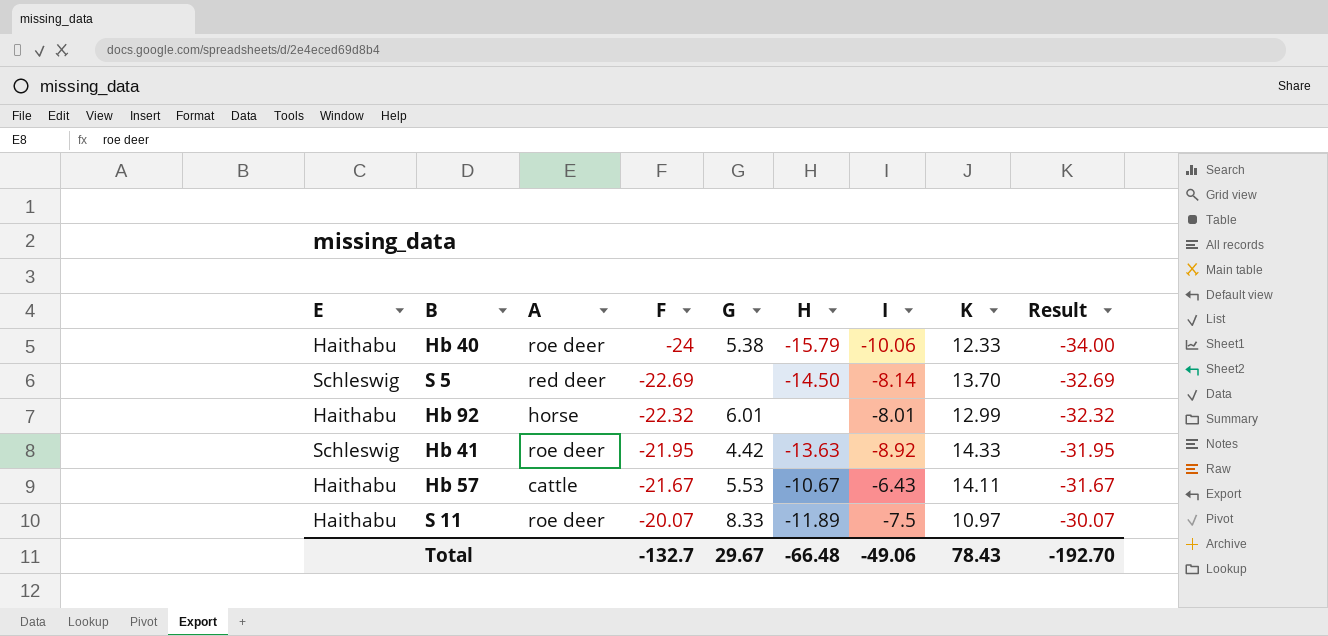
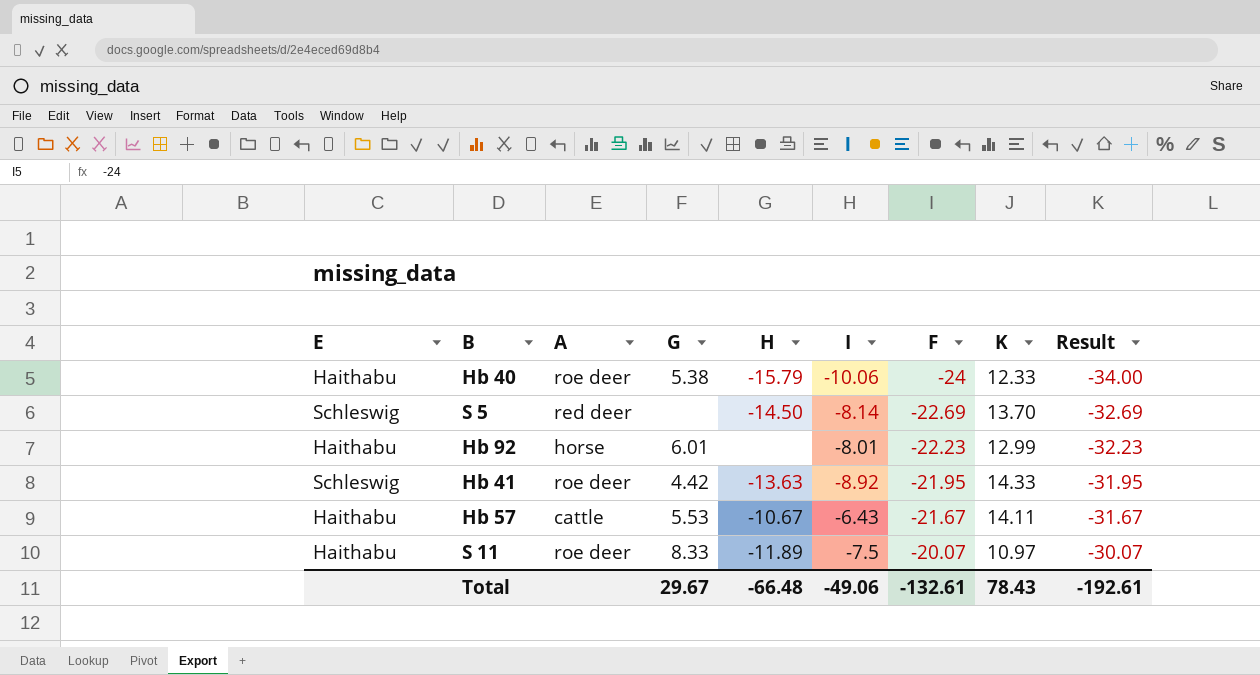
column F | position: 4 -> 7
Hb 92 | F: -22.32 -> -22.23
Hb 92 | Result: -32.32 -> -32.23
Total | F: -132.7 -> -132.61
Total | Result: -192.70 -> -192.61

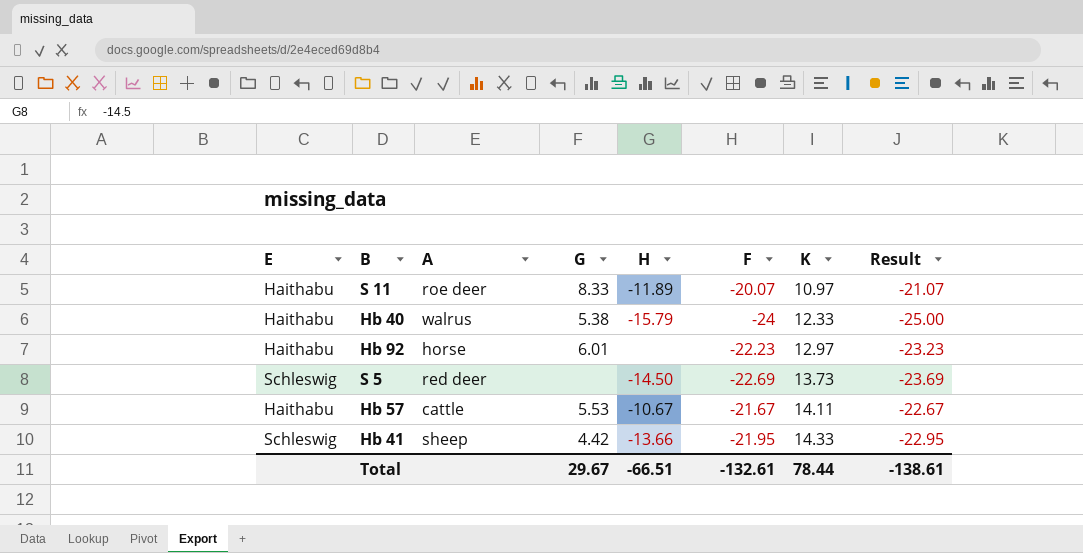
row order: F ascending -> K ascending
column I | position: 6 -> none
column Result | formula: [F] - 10 -> [F] - 1
Hb 40 | A: roe deer -> walrus
Hb 92 | K: 12.99 -> 12.97
S 5 | K: 13.70 -> 13.73
Hb 41 | A: roe deer -> sheep
Hb 41 | H: -13.63 -> -13.66
Total | H: -66.48 -> -66.51
Total | K: 78.43 -> 78.44
Total | Result: -192.61 -> -138.61

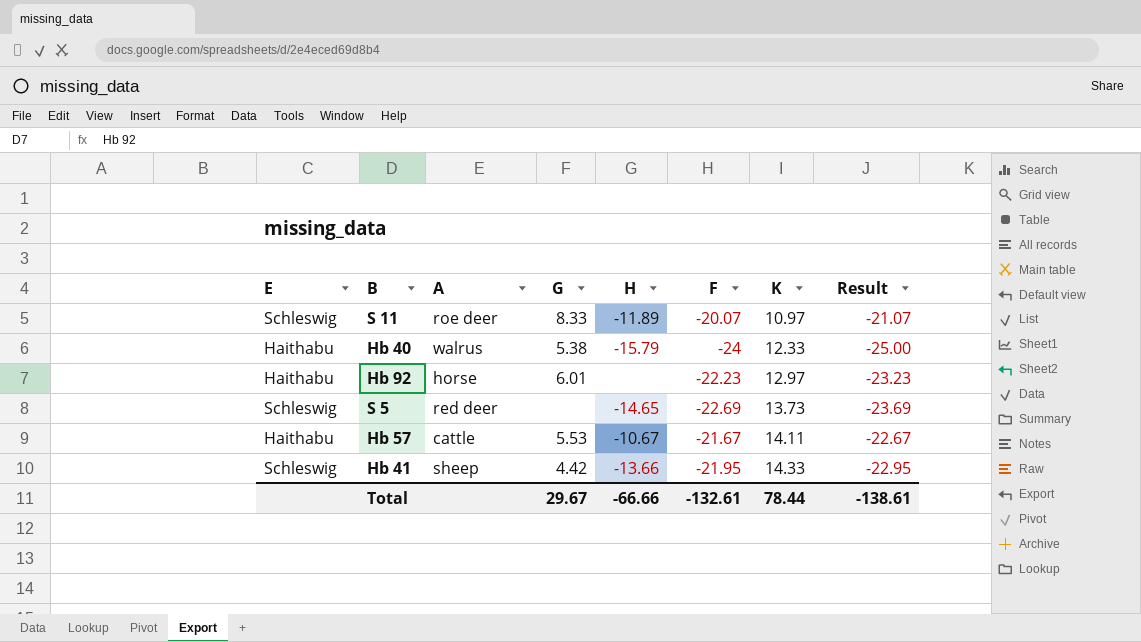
S 11 | E: Haithabu -> Schleswig
S 5 | H: -14.50 -> -14.65
Total | H: -66.51 -> -66.66

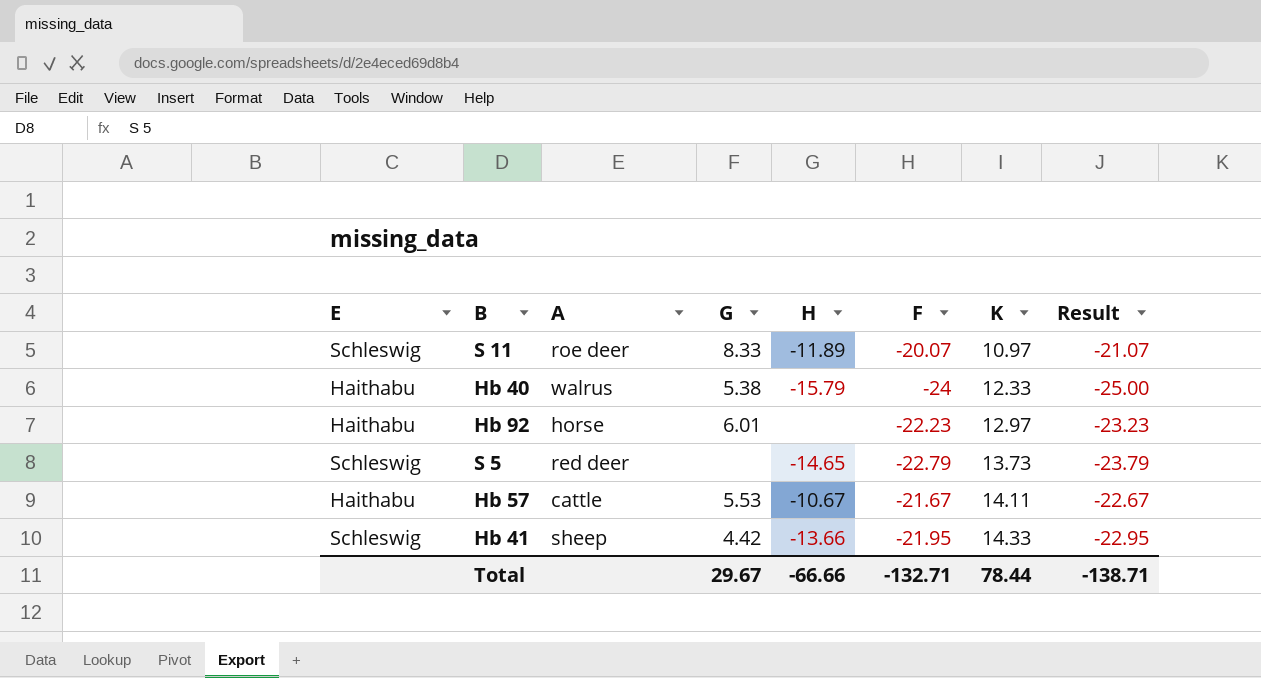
S 5 | F: -22.69 -> -22.79
S 5 | Result: -23.69 -> -23.79
Total | F: -132.61 -> -132.71
Total | Result: -138.61 -> -138.71

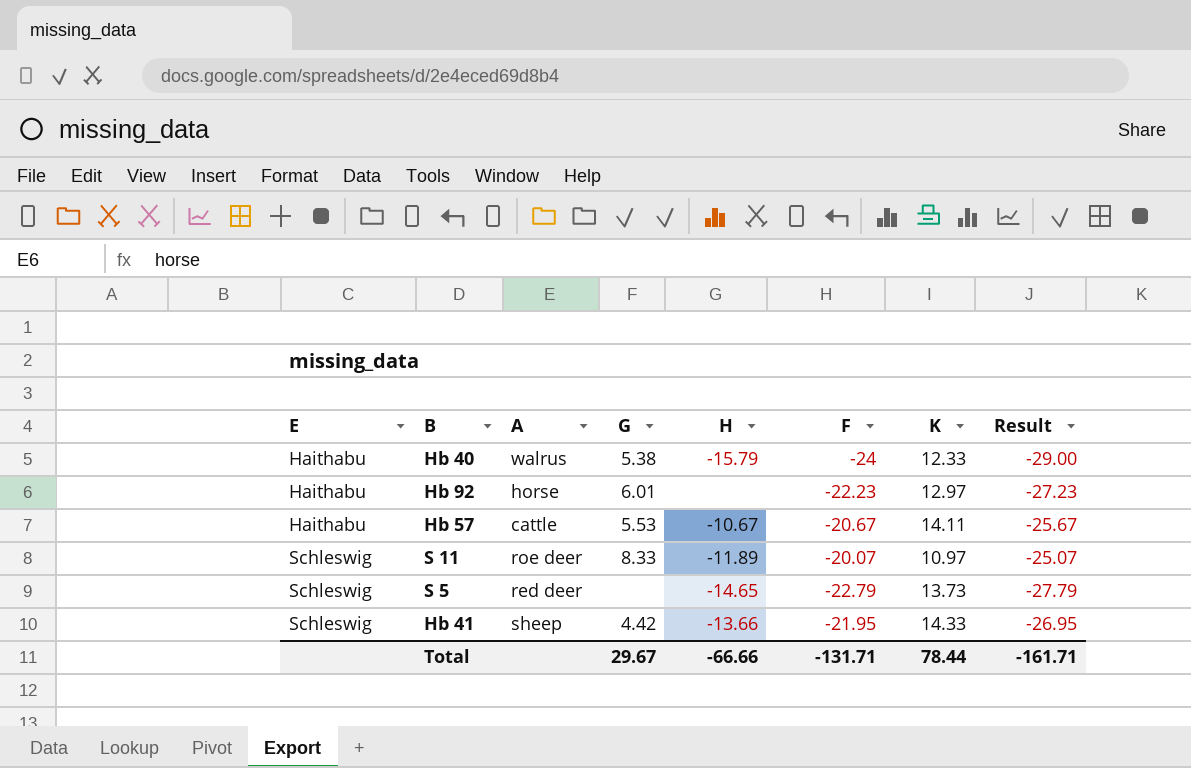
row order: K ascending -> E ascending
column Result | formula: [F] - 1 -> [F] - 5
Hb 57 | F: -21.67 -> -20.67
Total | F: -132.71 -> -131.71
Total | Result: -138.71 -> -161.71

